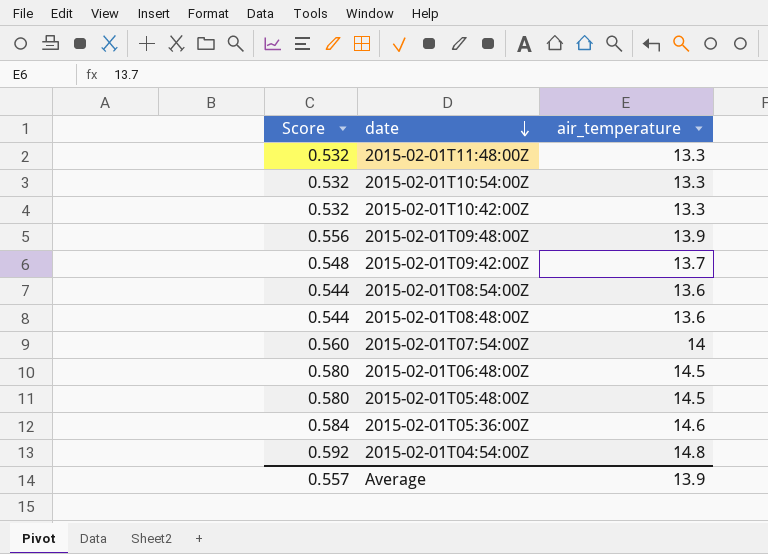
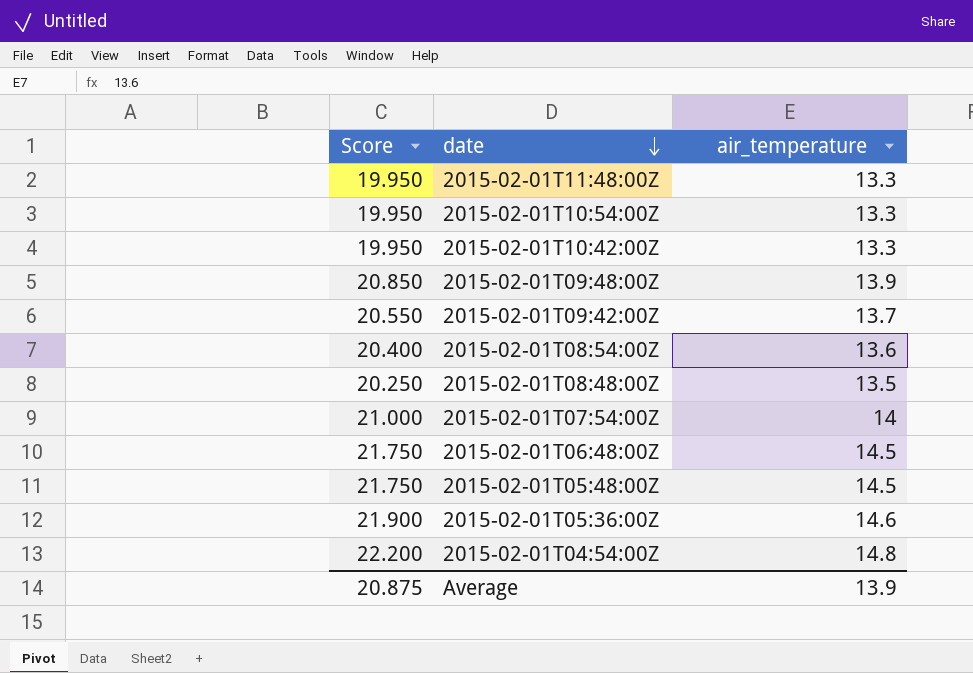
column Score | formula: [air_temperature] * 0.04 -> [air_temperature] * 1.5
2015-02-01T08:48:00Z | air_temperature: 13.6 -> 13.5
Average | Score: 0.557 -> 20.875

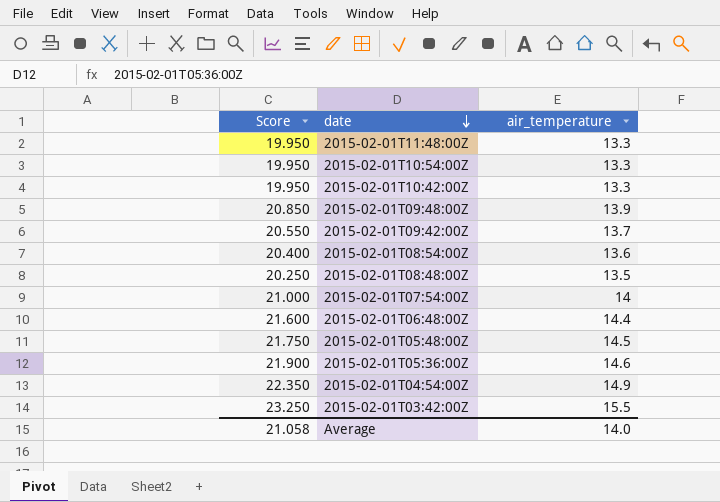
2015-02-01T06:48:00Z | Score: 21.750 -> 21.600
2015-02-01T06:48:00Z | air_temperature: 14.5 -> 14.4
2015-02-01T04:54:00Z | Score: 22.200 -> 22.350
2015-02-01T04:54:00Z | air_temperature: 14.8 -> 14.9
row 2015-02-01T03:42:00Z: none -> 23.250 | 15.5
Average | Score: 20.875 -> 21.058
Average | air_temperature: 13.9 -> 14.0

